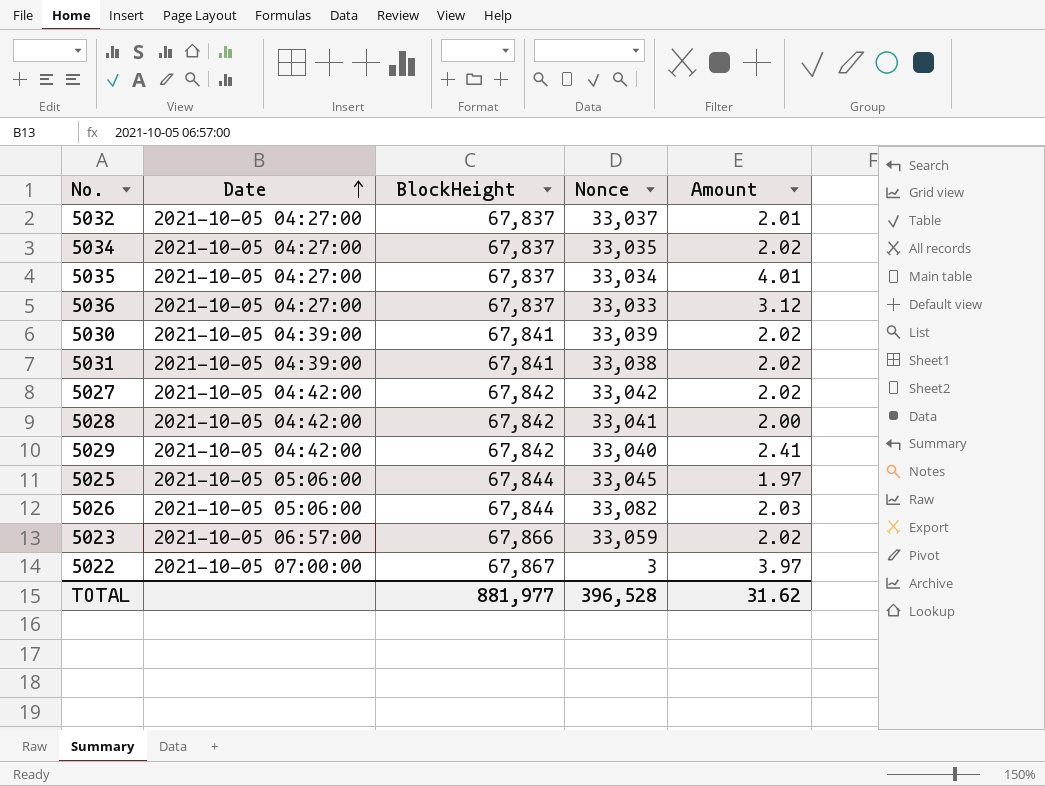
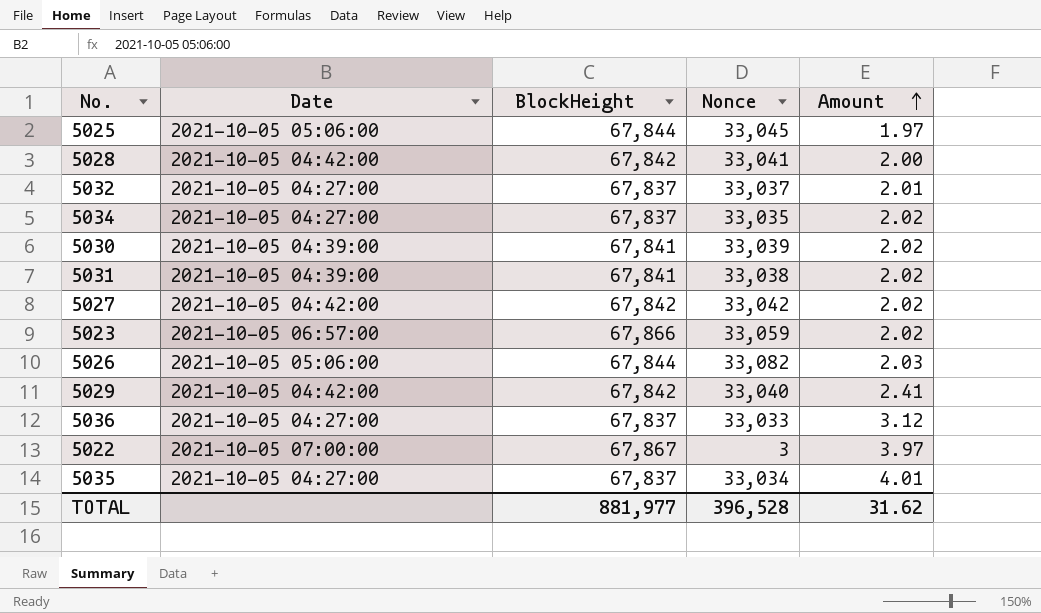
row order: Date ascending -> Amount ascending

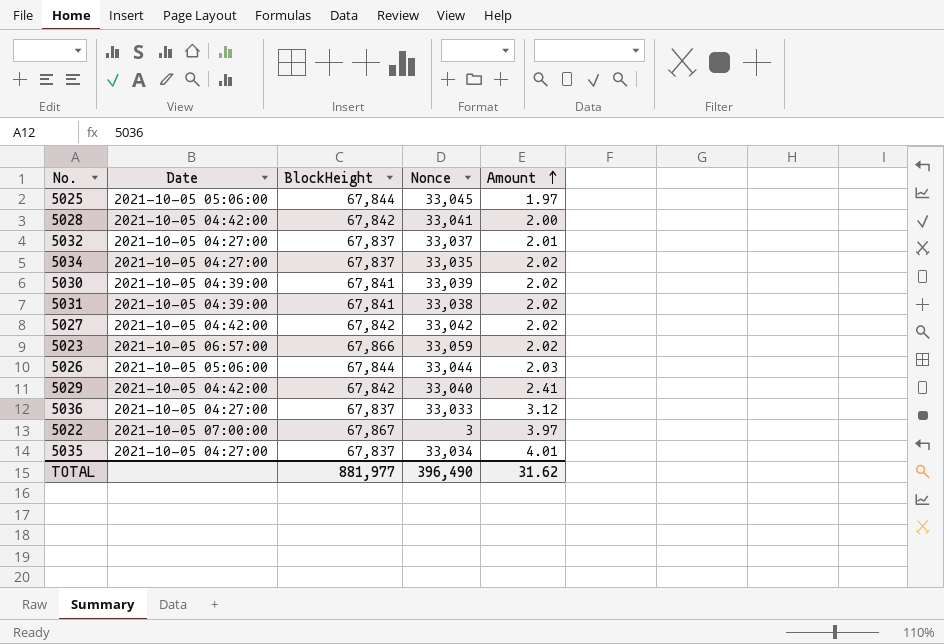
5026 | Nonce: 33,082 -> 33,044
TOTAL | Nonce: 396,528 -> 396,490

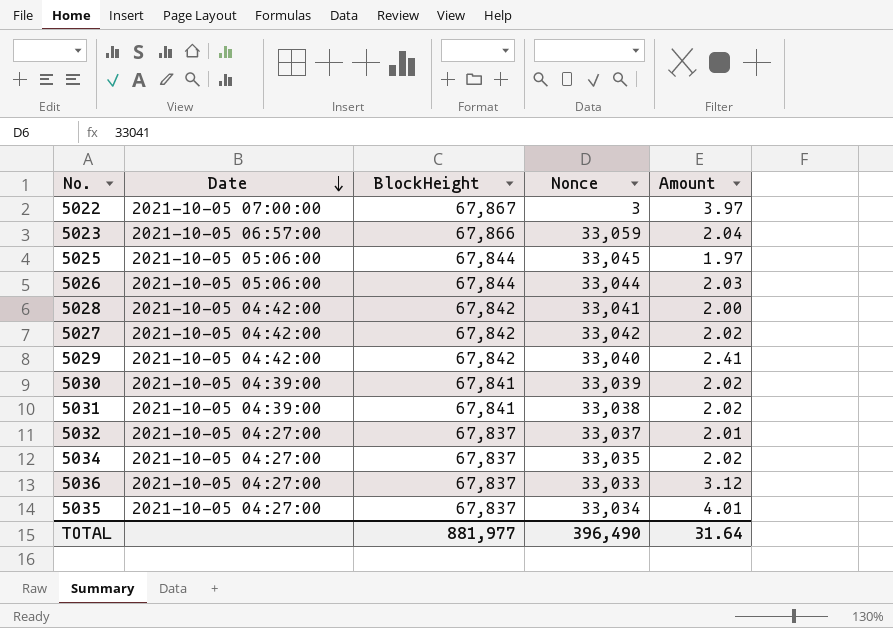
row order: Amount ascending -> Date descending
5023 | Amount: 2.02 -> 2.04
TOTAL | Amount: 31.62 -> 31.64

